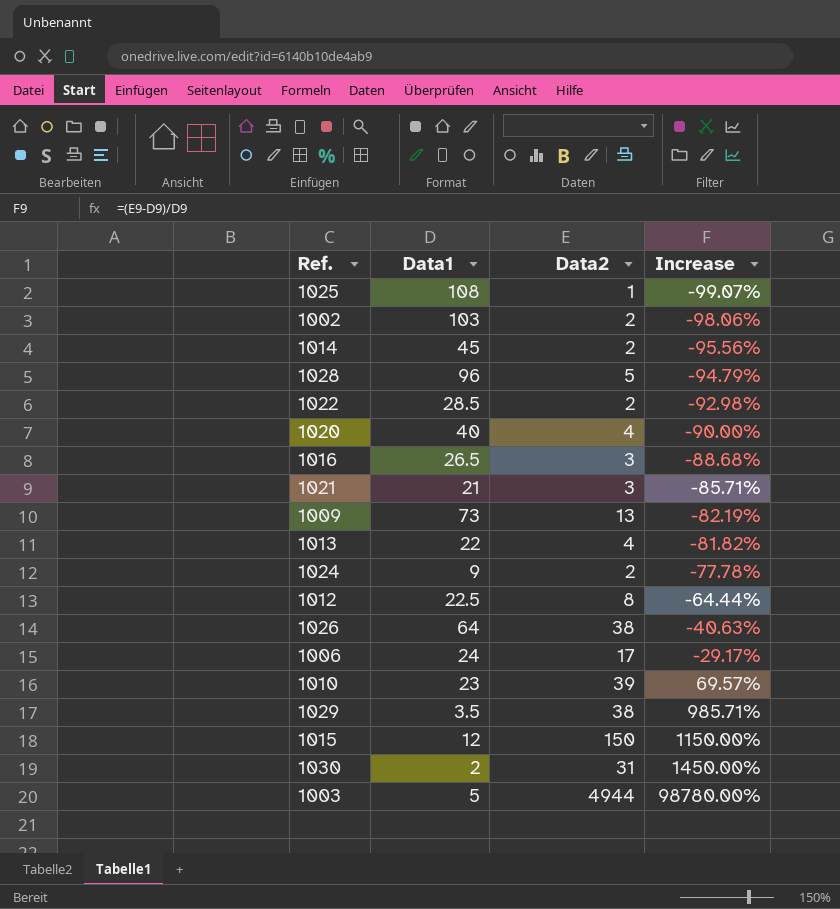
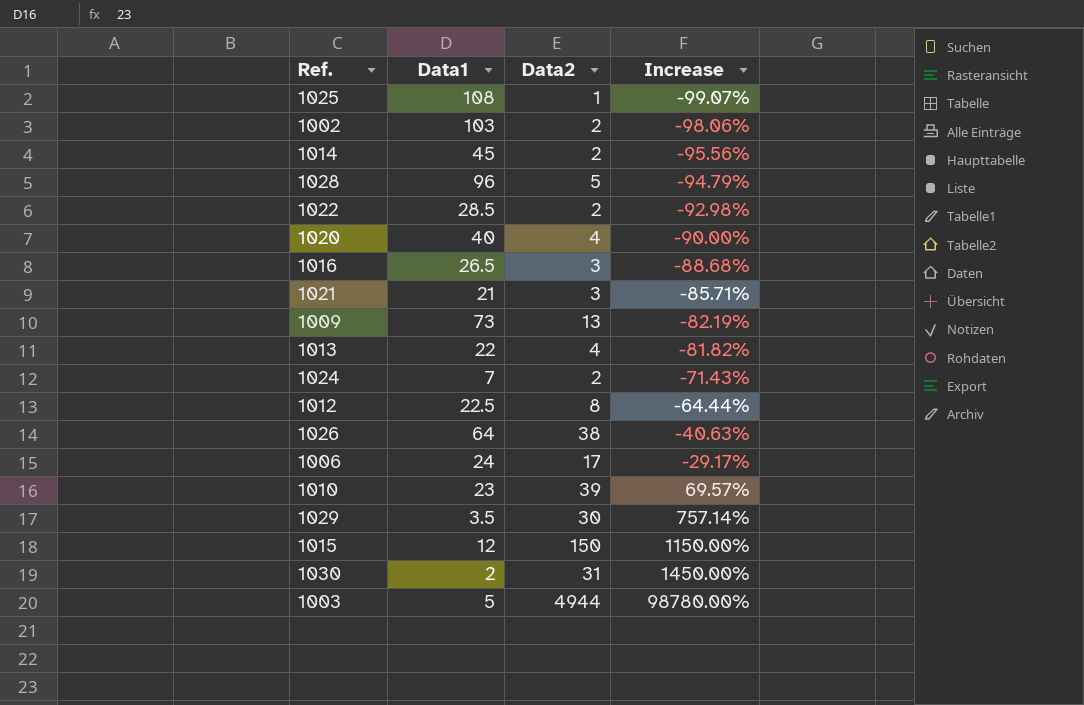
1024 | Data1: 9 -> 7
1024 | Increase: -77.78% -> -71.43%
1029 | Data2: 38 -> 30
1029 | Increase: 985.71% -> 757.14%

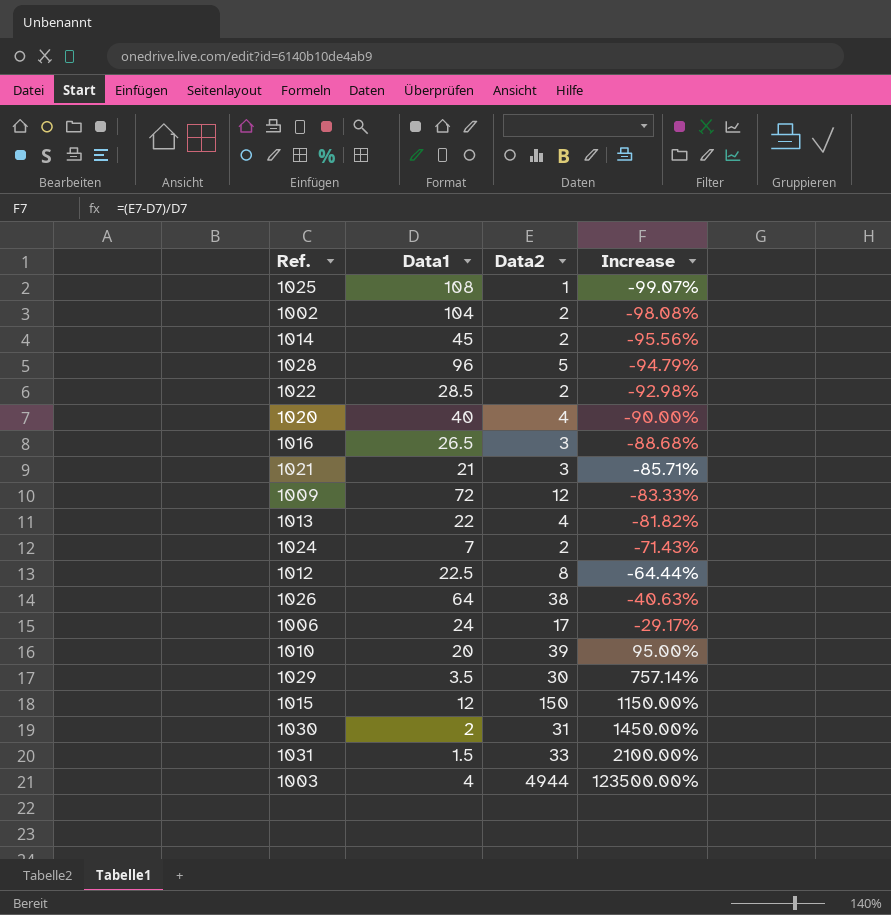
1002 | Data1: 103 -> 104
1002 | Increase: -98.06% -> -98.08%
1009 | Data1: 73 -> 72
1009 | Data2: 13 -> 12
1009 | Increase: -82.19% -> -83.33%
1010 | Data1: 23 -> 20
1010 | Increase: 69.57% -> 95.00%
row 1031: none -> 1.5 | 33 | 2100.00%
1003 | Data1: 5 -> 4
1003 | Increase: 98780.00% -> 123500.00%

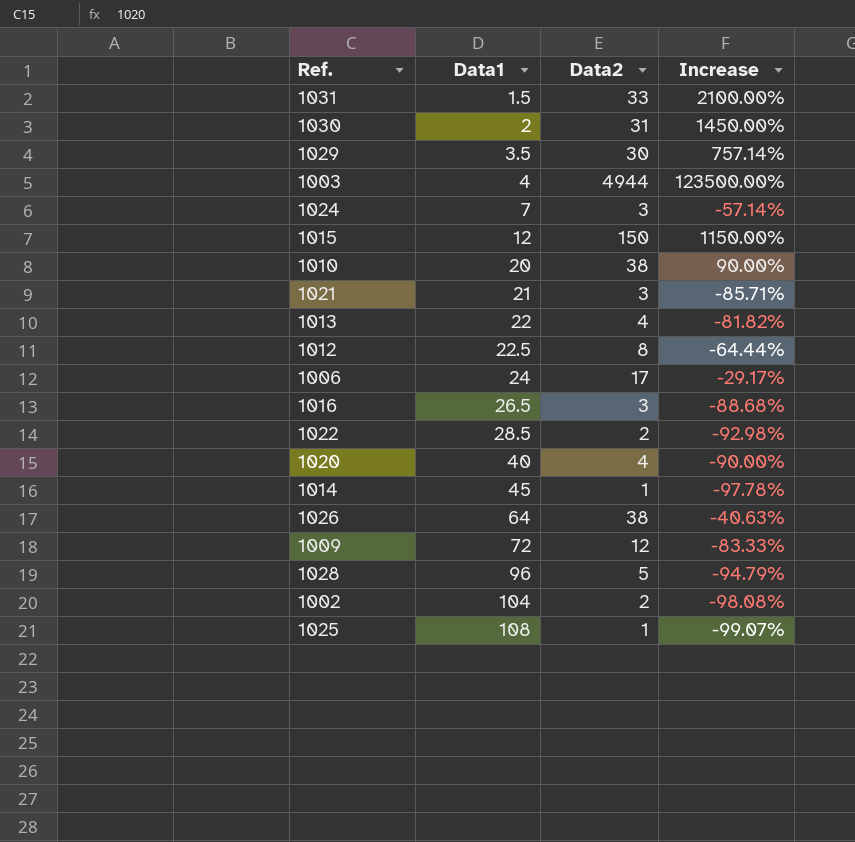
row order: Increase ascending -> Data1 ascending
1024 | Data2: 2 -> 3
1024 | Increase: -71.43% -> -57.14%
1010 | Data2: 39 -> 38
1010 | Increase: 95.00% -> 90.00%
1014 | Data2: 2 -> 1
1014 | Increase: -95.56% -> -97.78%

